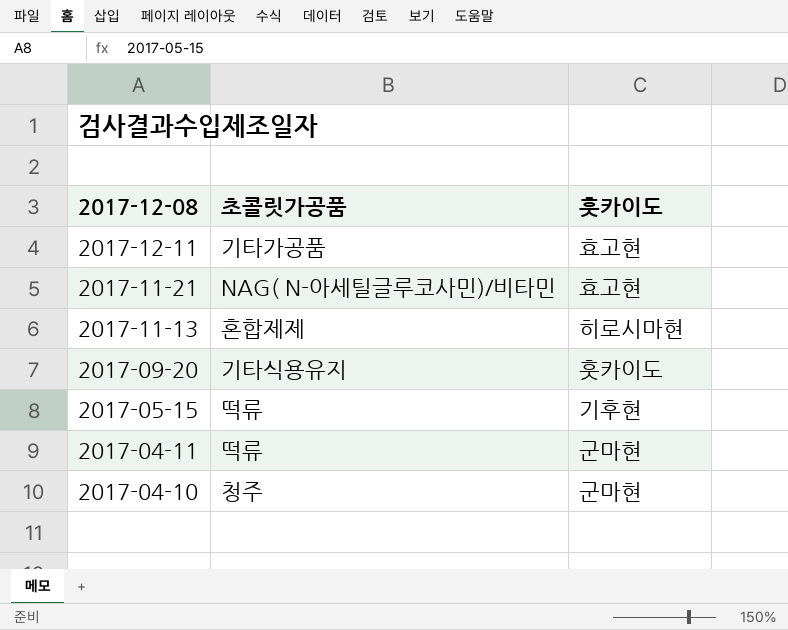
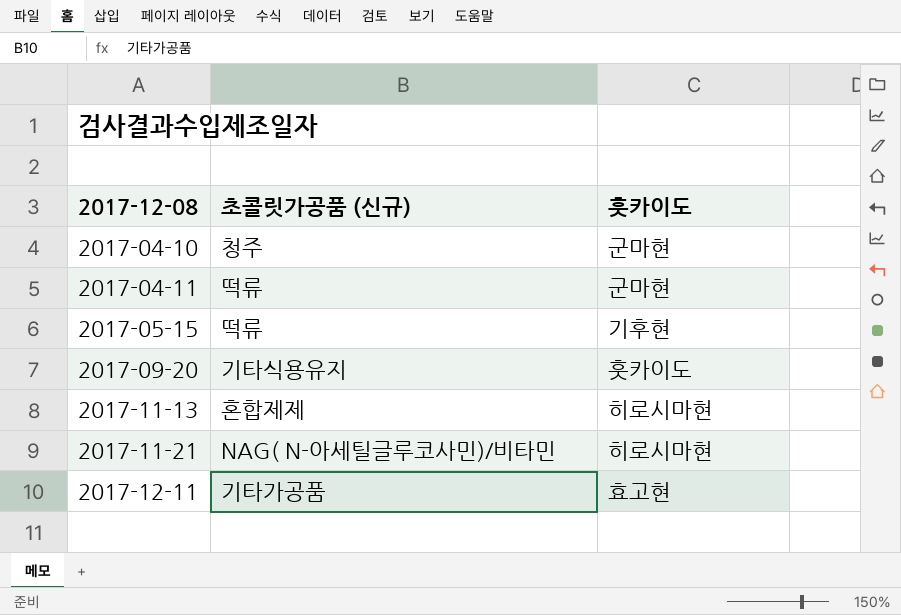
row order: 2017-12-08 descending -> 2017-12-08 ascending
column name: 초콜릿가공품 -> 초콜릿가공품 (신규)
2017-11-21 | 훗카이도: 효고현 -> 히로시마현

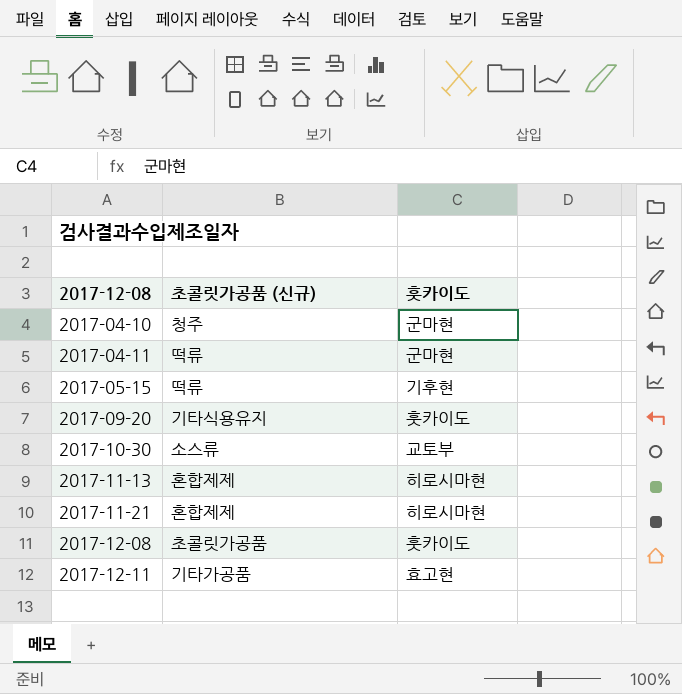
row 2017-10-30: none -> 소스류 | 교토부
2017-11-21 | 초콜릿가공품 (신규): NAG( N-아세틸글루코사민)/비타민 -> 혼합제제
row 2017-12-08: none -> 초콜릿가공품 | 훗카이도

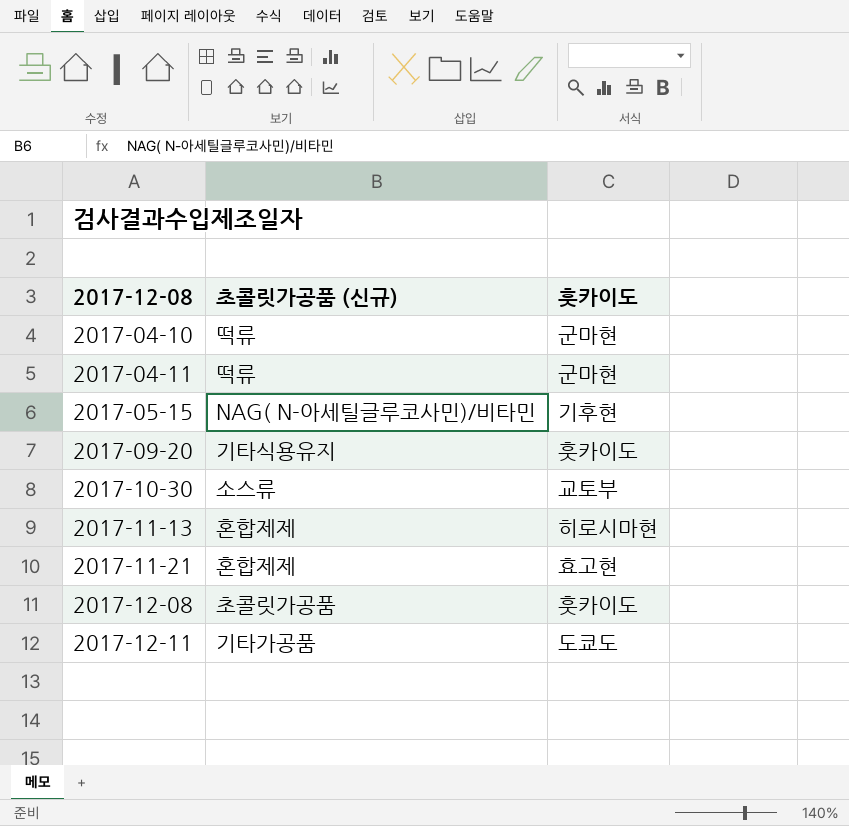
2017-04-10 | 초콜릿가공품 (신규): 청주 -> 떡류
2017-05-15 | 초콜릿가공품 (신규): 떡류 -> NAG( N-아세틸글루코사민)/비타민
2017-11-21 | 훗카이도: 히로시마현 -> 효고현
2017-12-11 | 훗카이도: 효고현 -> 도쿄도

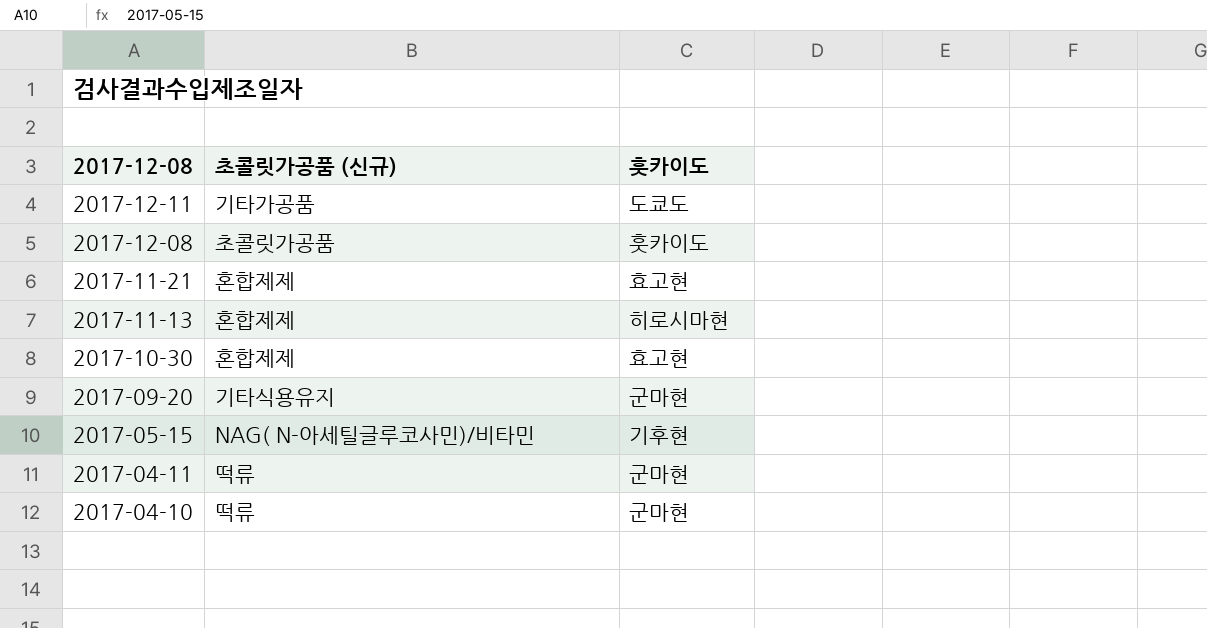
row order: 2017-12-08 ascending -> 2017-12-08 descending
2017-10-30 | 초콜릿가공품 (신규): 소스류 -> 혼합제제
2017-10-30 | 훗카이도: 교토부 -> 효고현
2017-09-20 | 훗카이도: 훗카이도 -> 군마현

